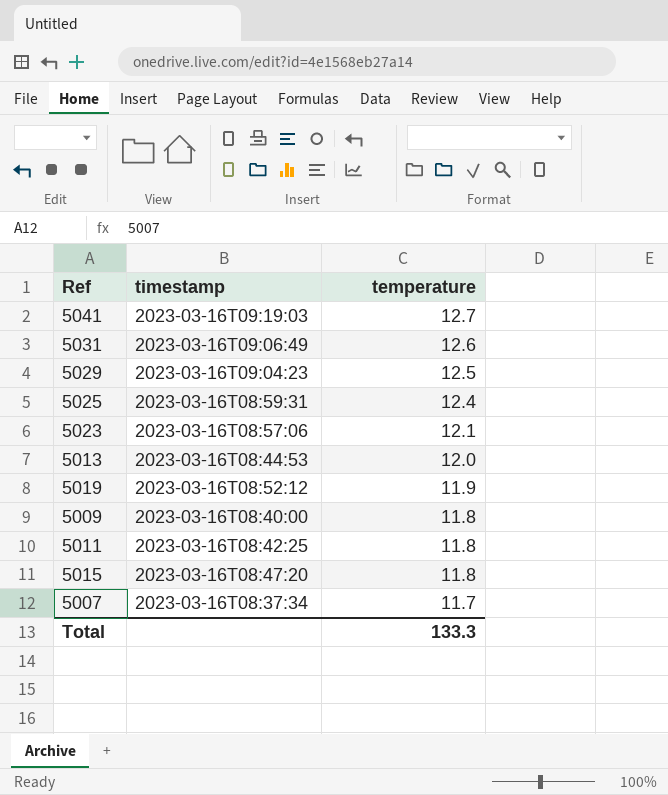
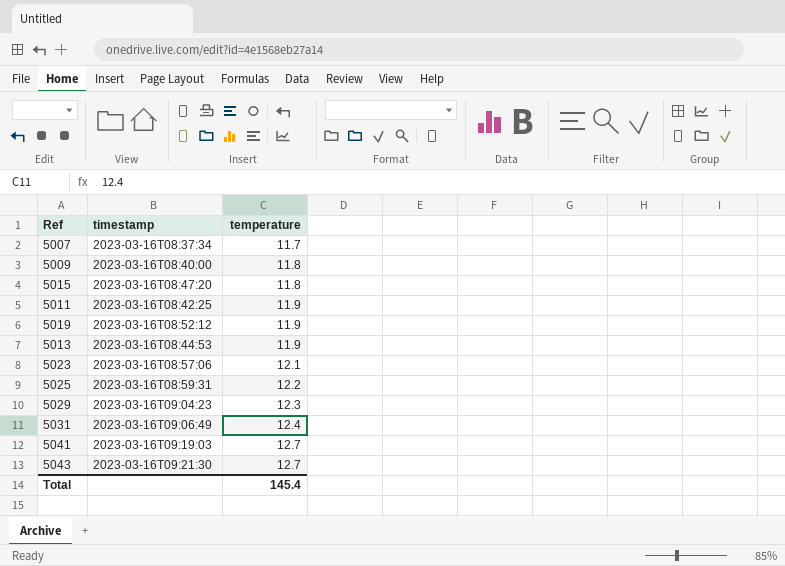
row order: temperature descending -> temperature ascending
5011 | temperature: 11.8 -> 11.9
5013 | temperature: 12.0 -> 11.9
5025 | temperature: 12.4 -> 12.2
5029 | temperature: 12.5 -> 12.3
5031 | temperature: 12.6 -> 12.4
row 5043: none -> 2023-03-16T09:21:30 | 12.7
Total | temperature: 133.3 -> 145.4

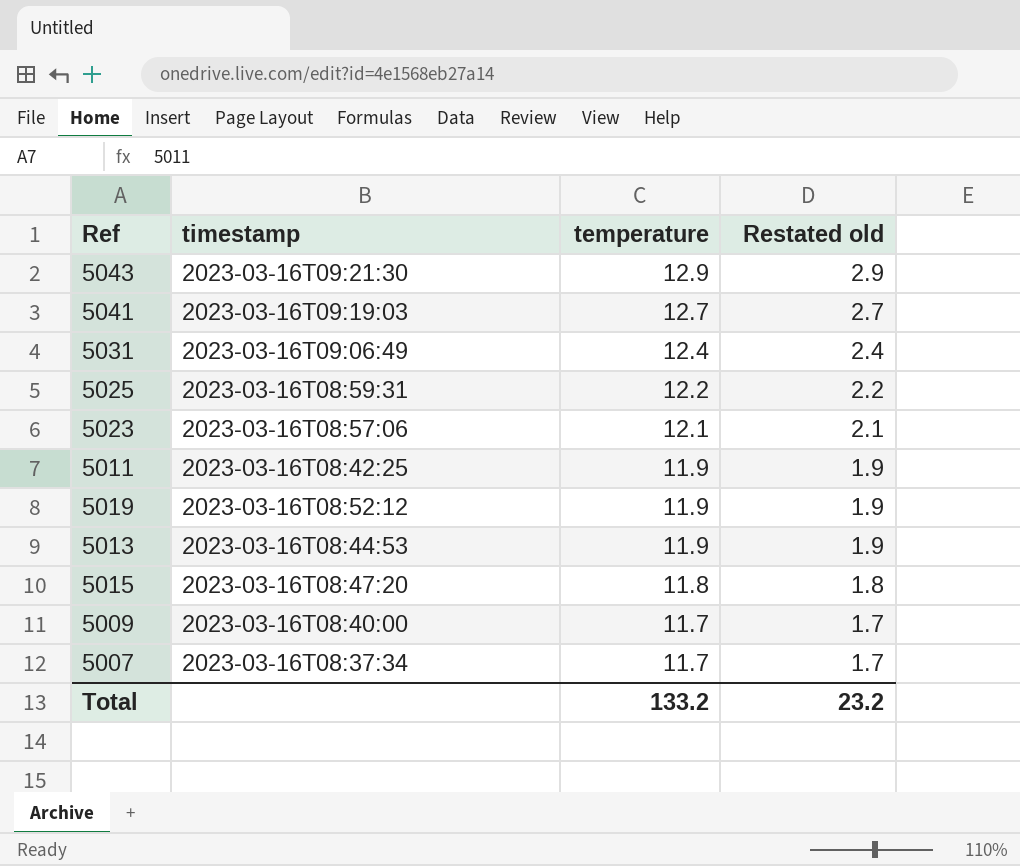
row order: temperature ascending -> temperature descending
column Restated old | formula: none -> [temperature] - 10
row 5029: 2023-03-16T09:04:23 | 12.3 -> none
5043 | temperature: 12.7 -> 12.9
5009 | temperature: 11.8 -> 11.7
Total | temperature: 145.4 -> 133.2

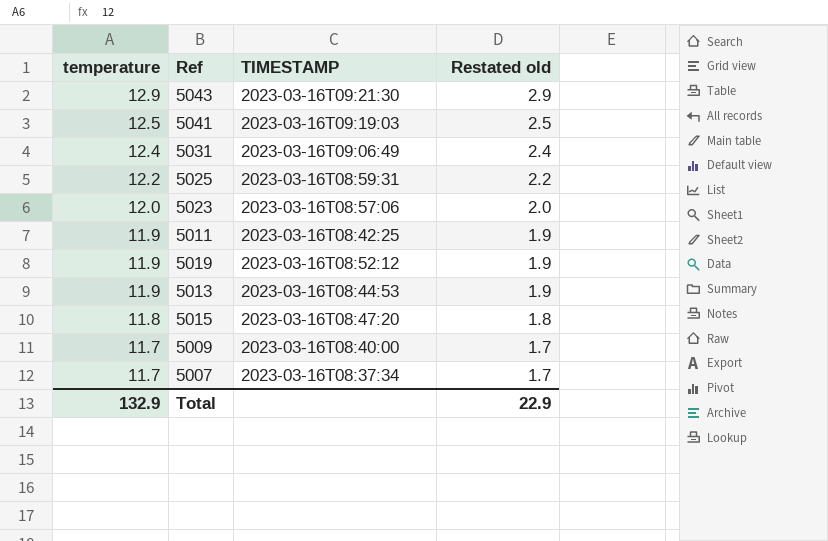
column temperature | position: 3 -> 1
column name: timestamp -> TIMESTAMP
5041 | temperature: 12.7 -> 12.5
5041 | Restated old: 2.7 -> 2.5
5023 | temperature: 12.1 -> 12.0
5023 | Restated old: 2.1 -> 2.0
Total | temperature: 133.2 -> 132.9
Total | Restated old: 23.2 -> 22.9

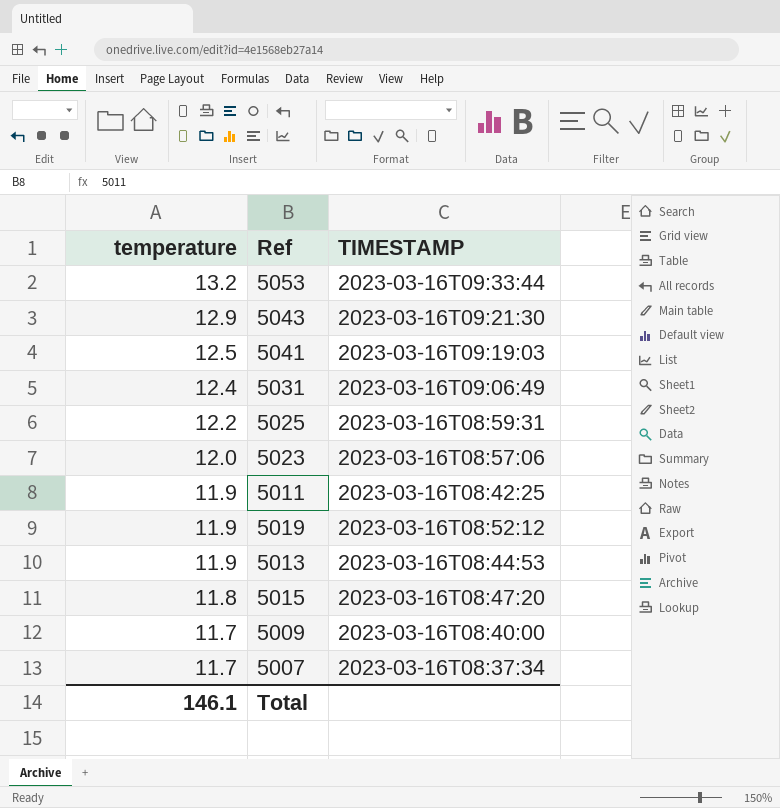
column Restated old | formula: [temperature] - 10 -> none
row 5053: none -> 13.2 | 2023-03-16T09:33:44
Total | temperature: 132.9 -> 146.1

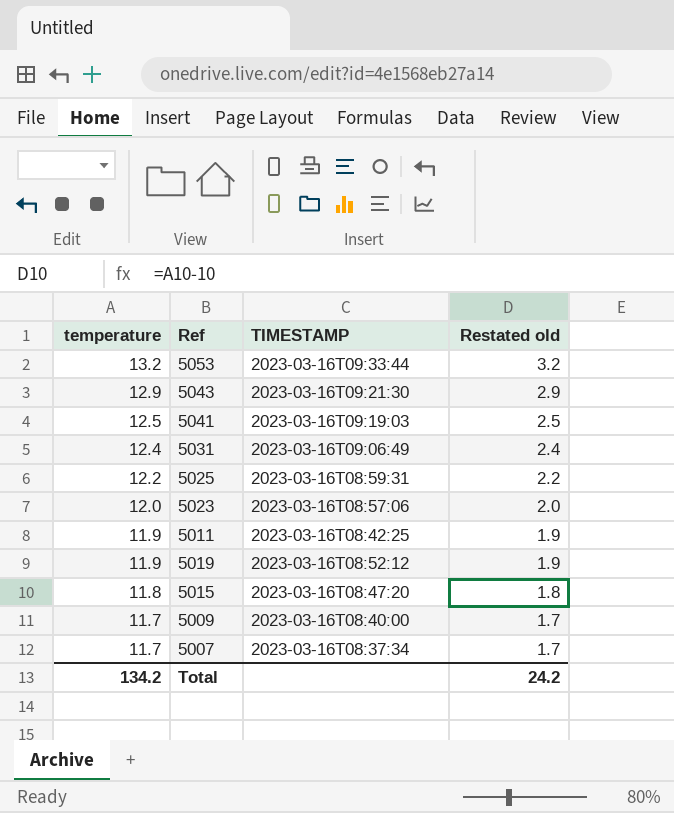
column Restated old | formula: none -> [temperature] - 10
row 5013: 11.9 | 2023-03-16T08:44:53 -> none
Total | temperature: 146.1 -> 134.2

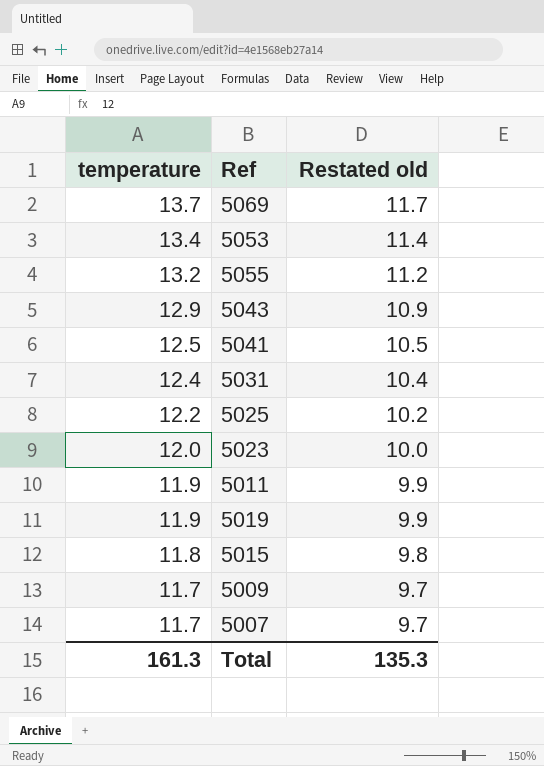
column TIMESTAMP | position: 3 -> none
column Restated old | formula: [temperature] - 10 -> [temperature] - 2
row 5069: none -> 13.7 | 11.7
5053 | temperature: 13.2 -> 13.4
row 5055: none -> 13.2 | 11.2
Total | temperature: 134.2 -> 161.3
Total | Restated old: 24.2 -> 135.3

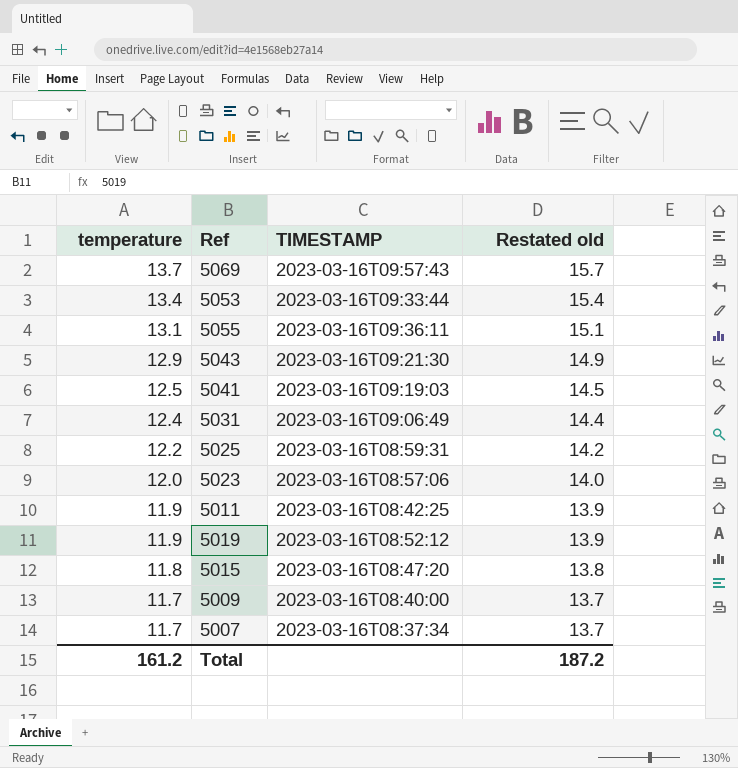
column TIMESTAMP | position: none -> 3
column Restated old | formula: [temperature] - 2 -> [temperature] + 2
5055 | temperature: 13.2 -> 13.1
Total | temperature: 161.3 -> 161.2
Total | Restated old: 135.3 -> 187.2

